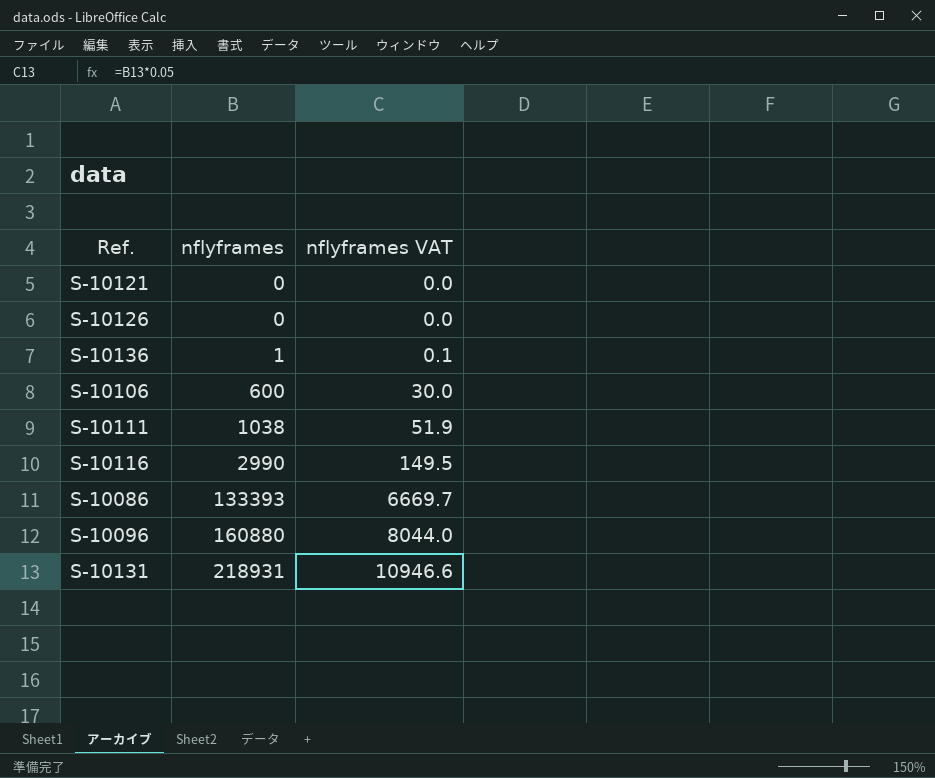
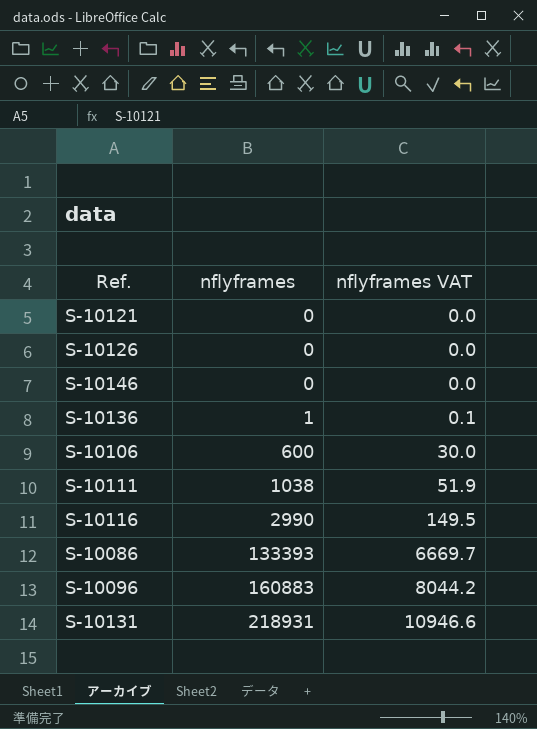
row S-10146: none -> 0 | 0.0
S-10096 | nflyframes: 160880 -> 160883
S-10096 | nflyframes VAT: 8044.0 -> 8044.2

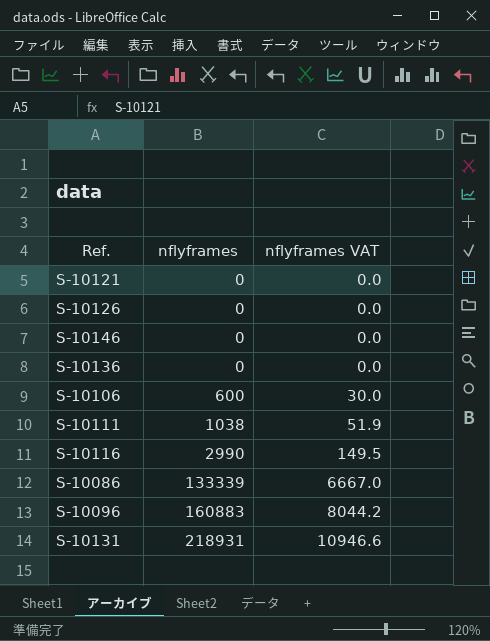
S-10136 | nflyframes: 1 -> 0
S-10136 | nflyframes VAT: 0.1 -> 0.0
S-10086 | nflyframes: 133393 -> 133339
S-10086 | nflyframes VAT: 6669.7 -> 6667.0

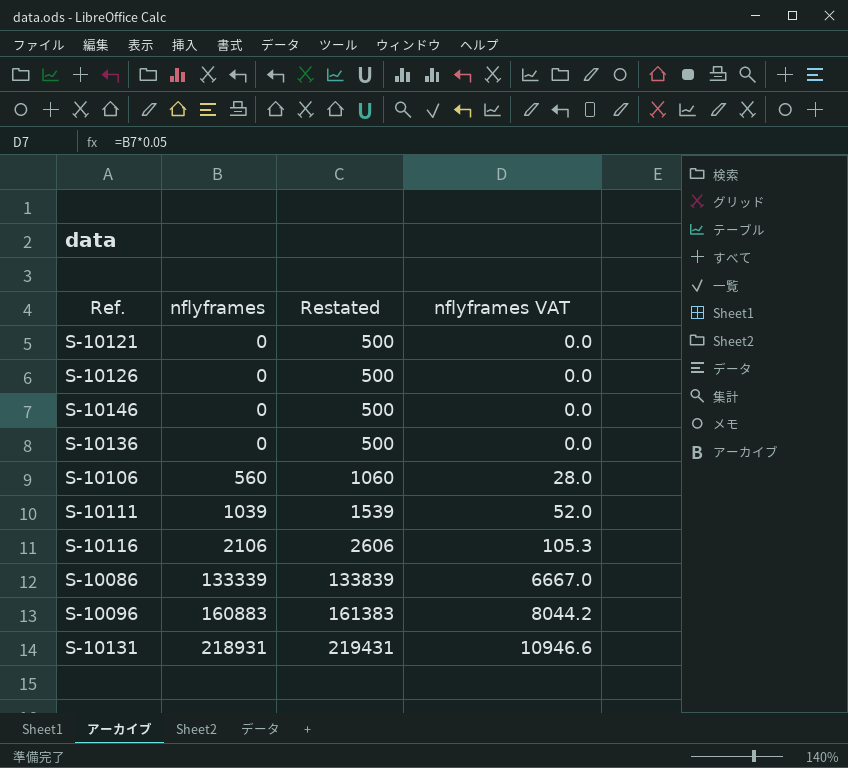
column Restated | formula: none -> [nflyframes] + 500
S-10106 | nflyframes: 600 -> 560
S-10106 | nflyframes VAT: 30.0 -> 28.0
S-10111 | nflyframes: 1038 -> 1039
S-10111 | nflyframes VAT: 51.9 -> 52.0
S-10116 | nflyframes: 2990 -> 2106
S-10116 | nflyframes VAT: 149.5 -> 105.3

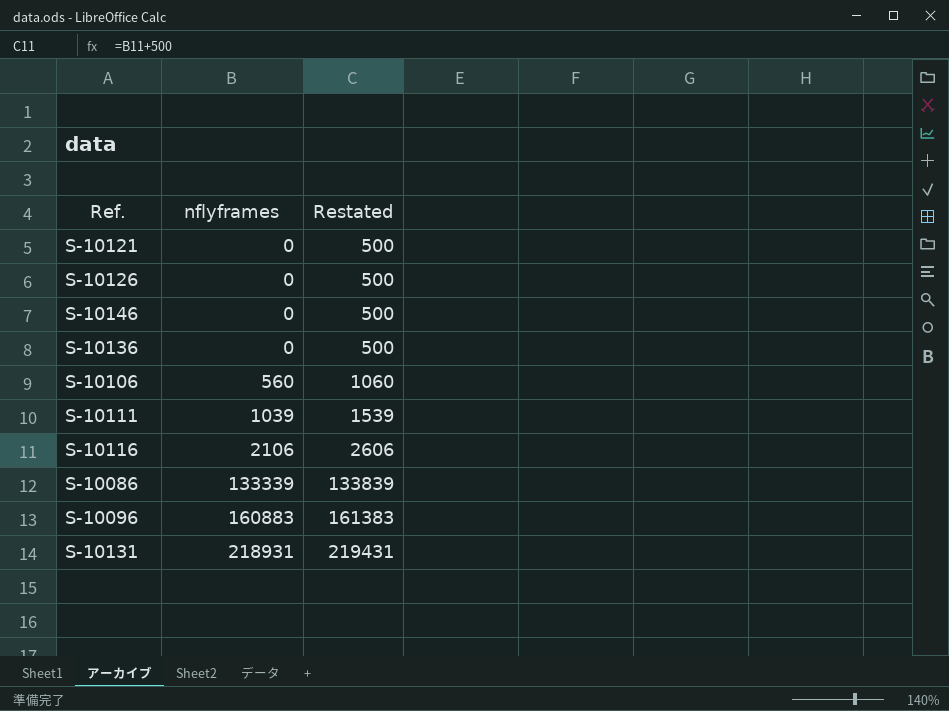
column nflyframes VAT | formula: [nflyframes] * 0.05 -> none

